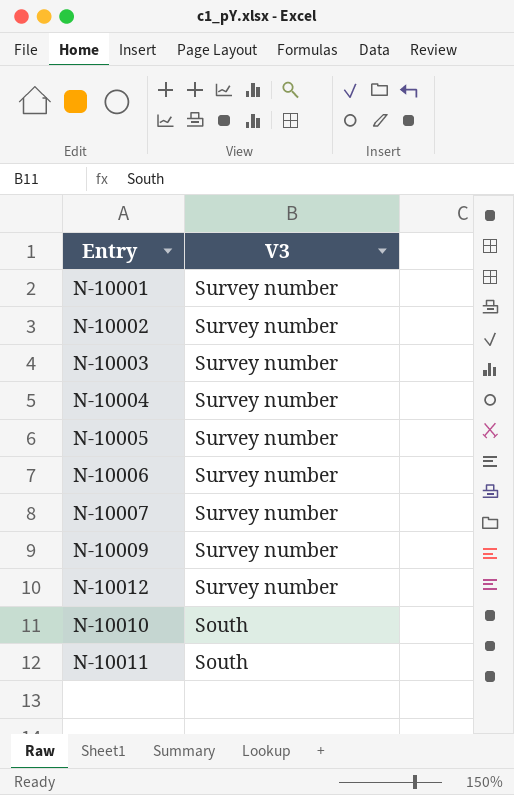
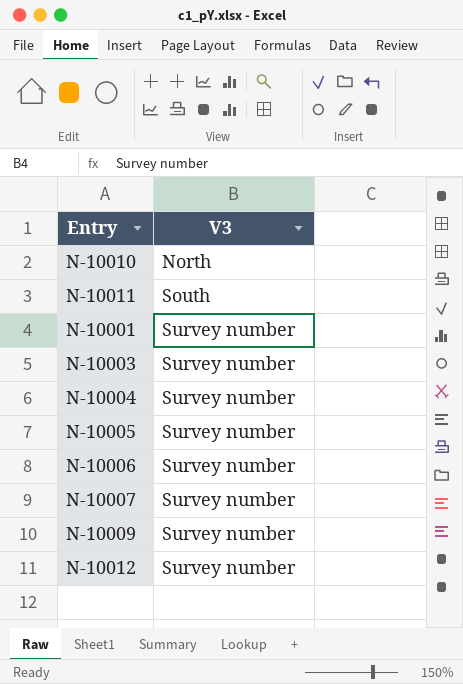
row order: V3 descending -> V3 ascending
row N-10002: Survey number -> none
N-10010 | V3: South -> North

